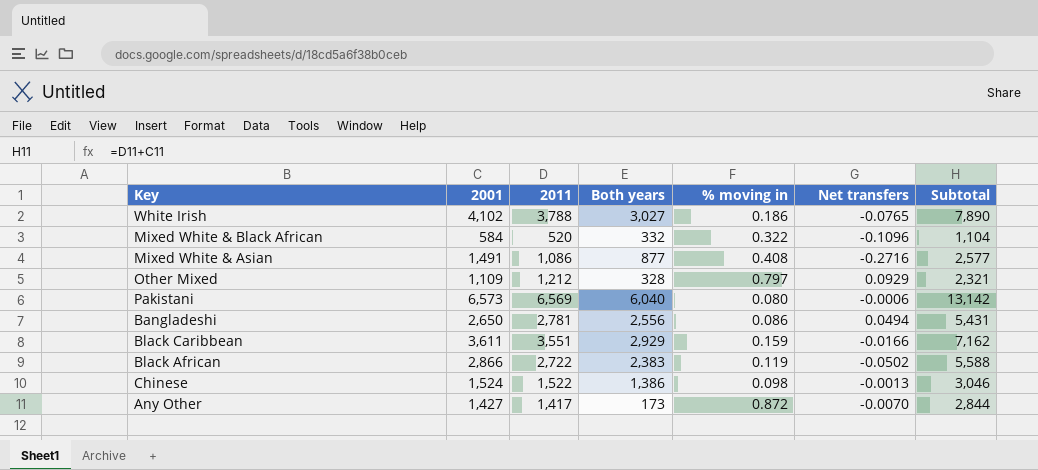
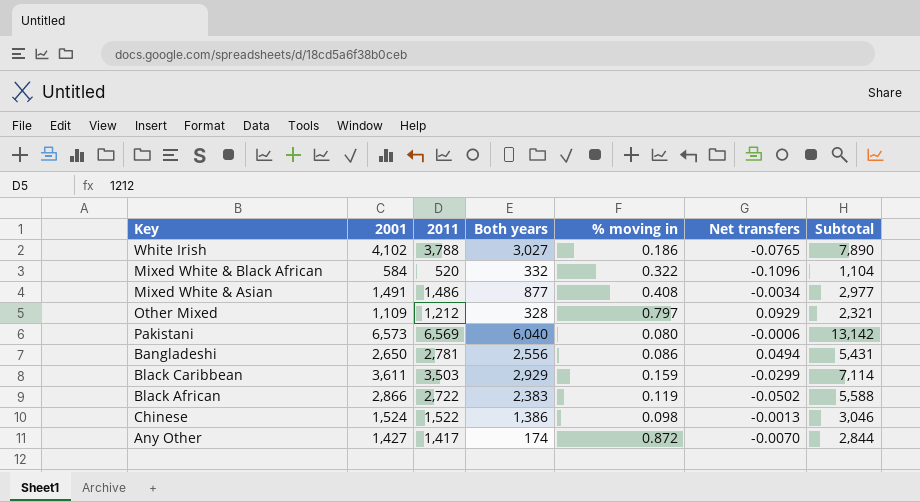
Mixed White & Asian | 2011: 1,086 -> 1,486
Mixed White & Asian | Net transfers: -0.2716 -> -0.0034
Mixed White & Asian | Subtotal: 2,577 -> 2,977
Black Caribbean | 2011: 3,551 -> 3,503
Black Caribbean | Net transfers: -0.0166 -> -0.0299
Black Caribbean | Subtotal: 7,162 -> 7,114
Any Other | Both years: 173 -> 174

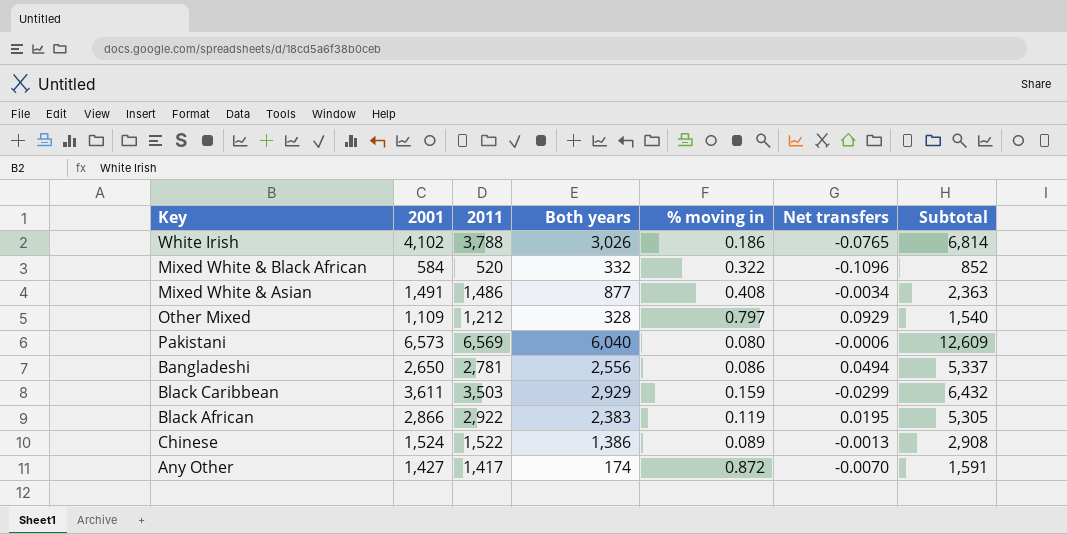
column Subtotal | formula: [2001] + [2011] -> [2011] + [Both years]
White Irish | Both years: 3,027 -> 3,026
Black African | 2011: 2,722 -> 2,922
Black African | Net transfers: -0.0502 -> 0.0195
Chinese | % moving in: 0.098 -> 0.089

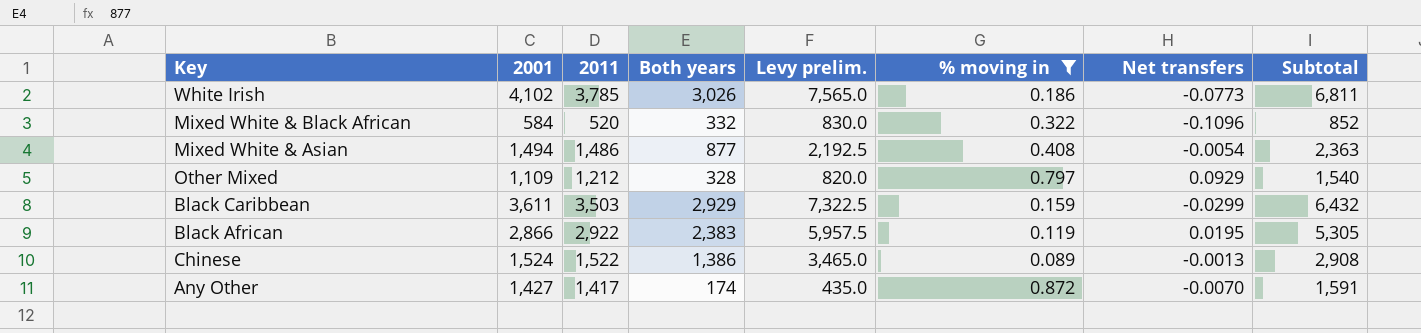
filter: none -> % moving in >= 0.089
column Levy prelim. | formula: none -> [Both years] * 2.5
White Irish | 2011: 3,788 -> 3,785
White Irish | Net transfers: -0.0765 -> -0.0773
White Irish | Subtotal: 6,814 -> 6,811
Mixed White & Asian | 2001: 1,491 -> 1,494
Mixed White & Asian | Net transfers: -0.0034 -> -0.0054

